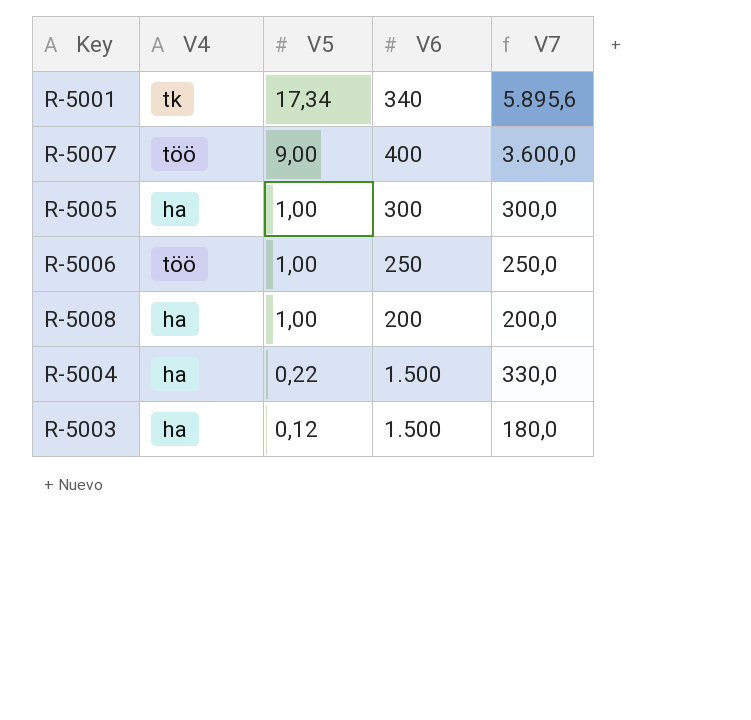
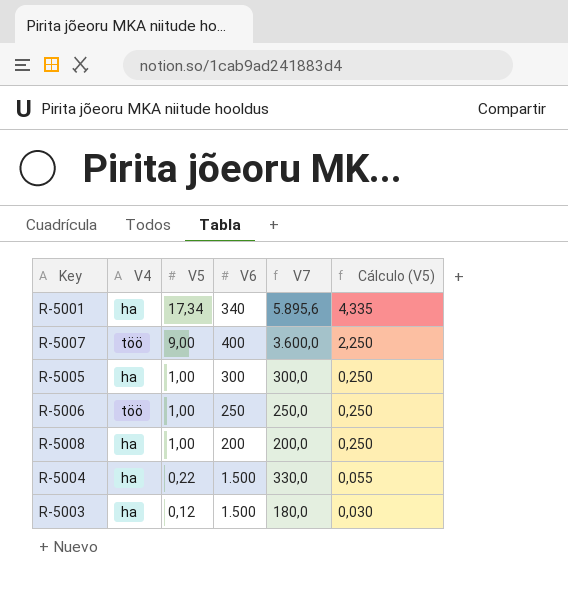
column Cálculo (V5) | formula: none -> [V5] * 0,25
R-5001 | V4: tk -> ha

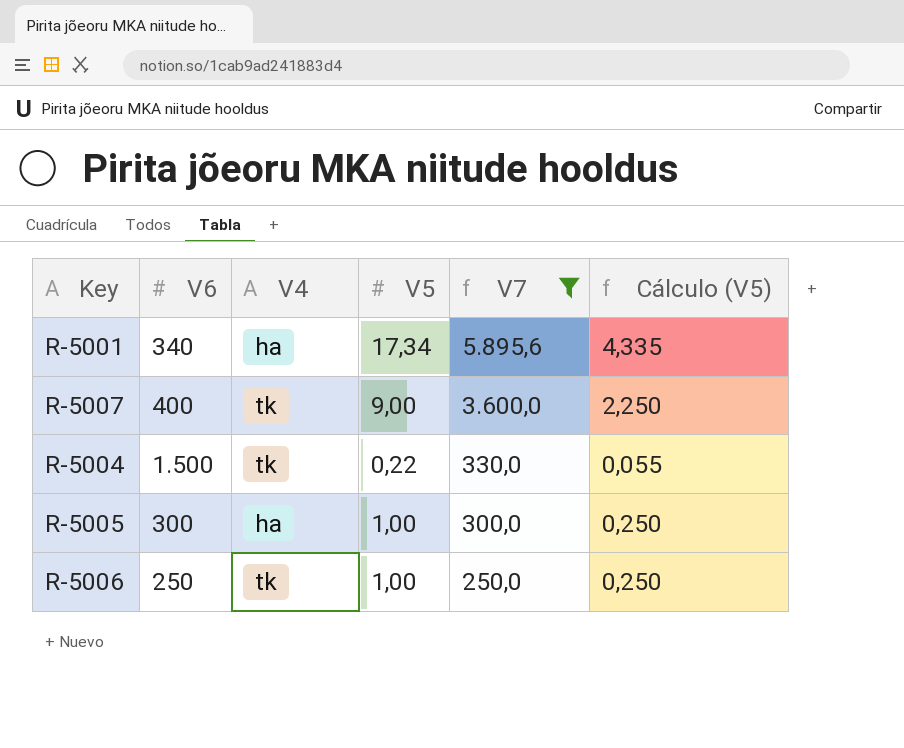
filter: none -> V7 >= 250,0
row order: V5 descending -> V7 descending
column V6 | position: 4 -> 2
R-5007 | V4: töö -> tk
R-5004 | V4: ha -> tk
R-5006 | V4: töö -> tk

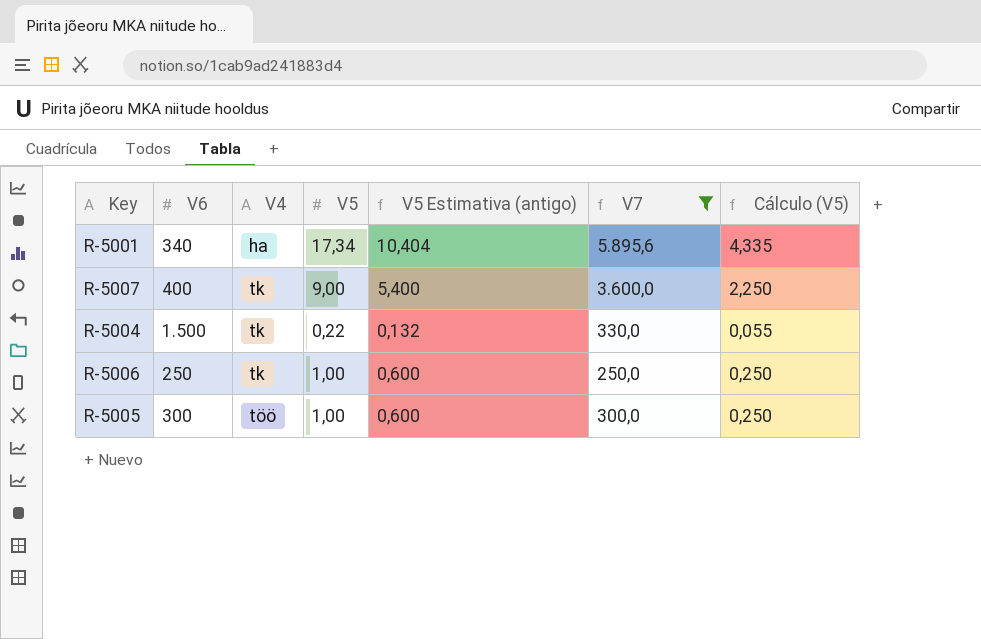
row order: V7 descending -> V4 ascending
column V5 Estimativa (antigo) | formula: none -> [V5] * 0,6
R-5005 | V4: ha -> töö

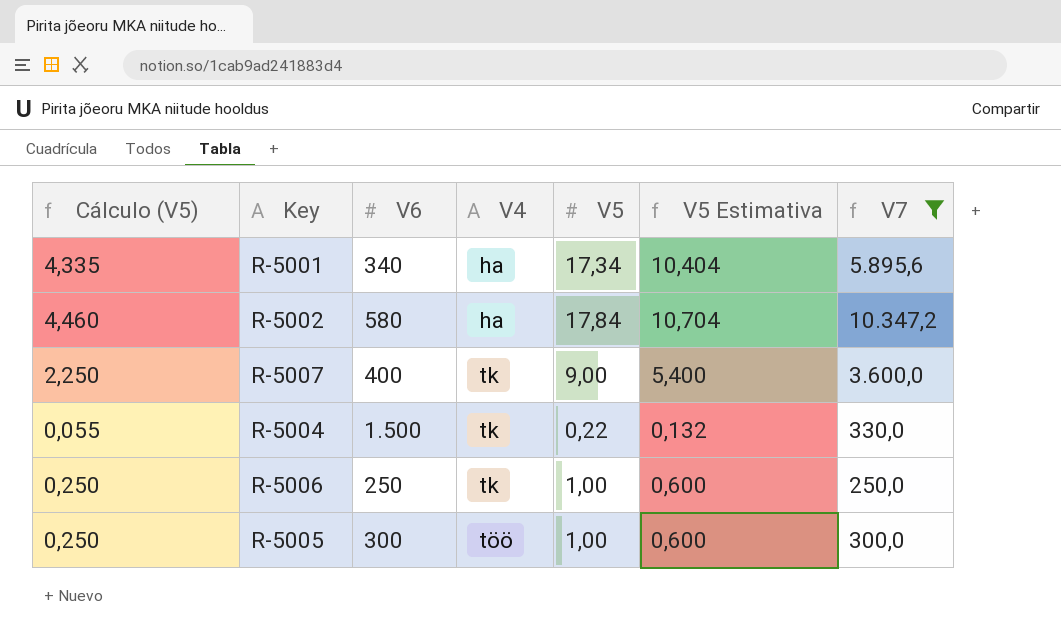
column Cálculo (V5) | position: 7 -> 1
column name: V5 Estimativa (antigo) -> V5 Estimativa
row R-5002: none -> 4,460 | 580 | ha | 17,84 | 10,704 | 10.347,2

